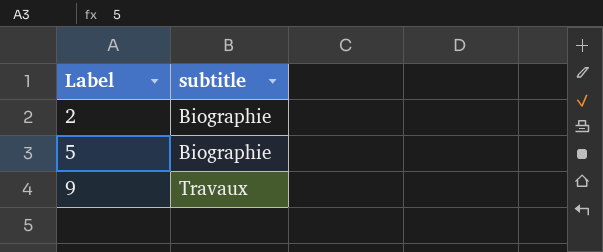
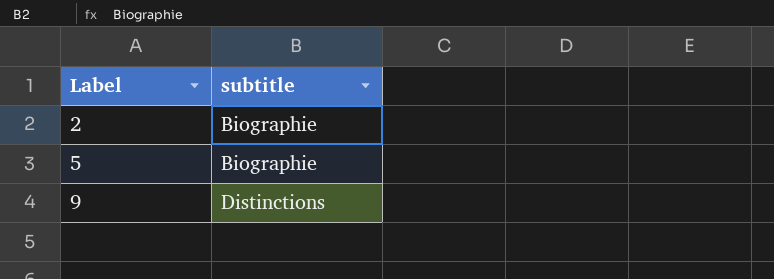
9 | subtitle: Travaux -> Distinctions

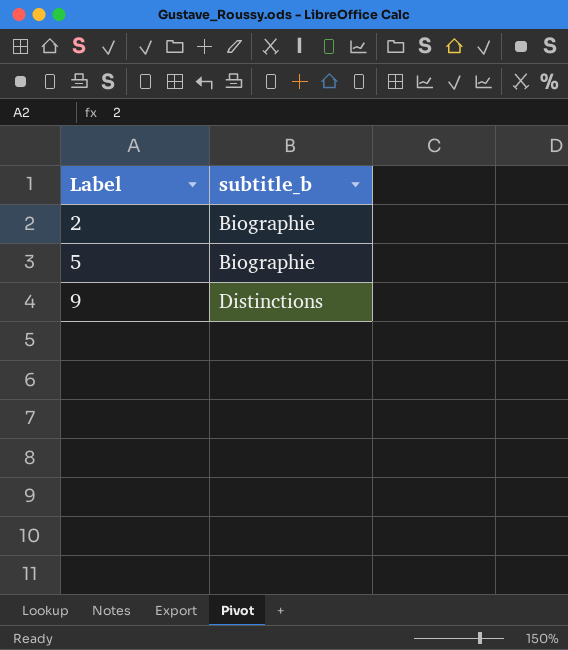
column name: subtitle -> subtitle_b

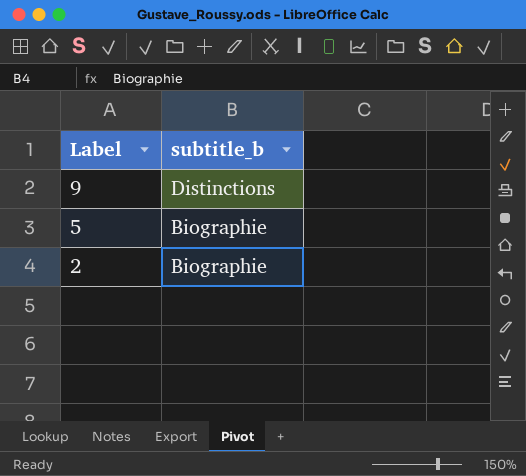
row order: Label ascending -> Label descending

